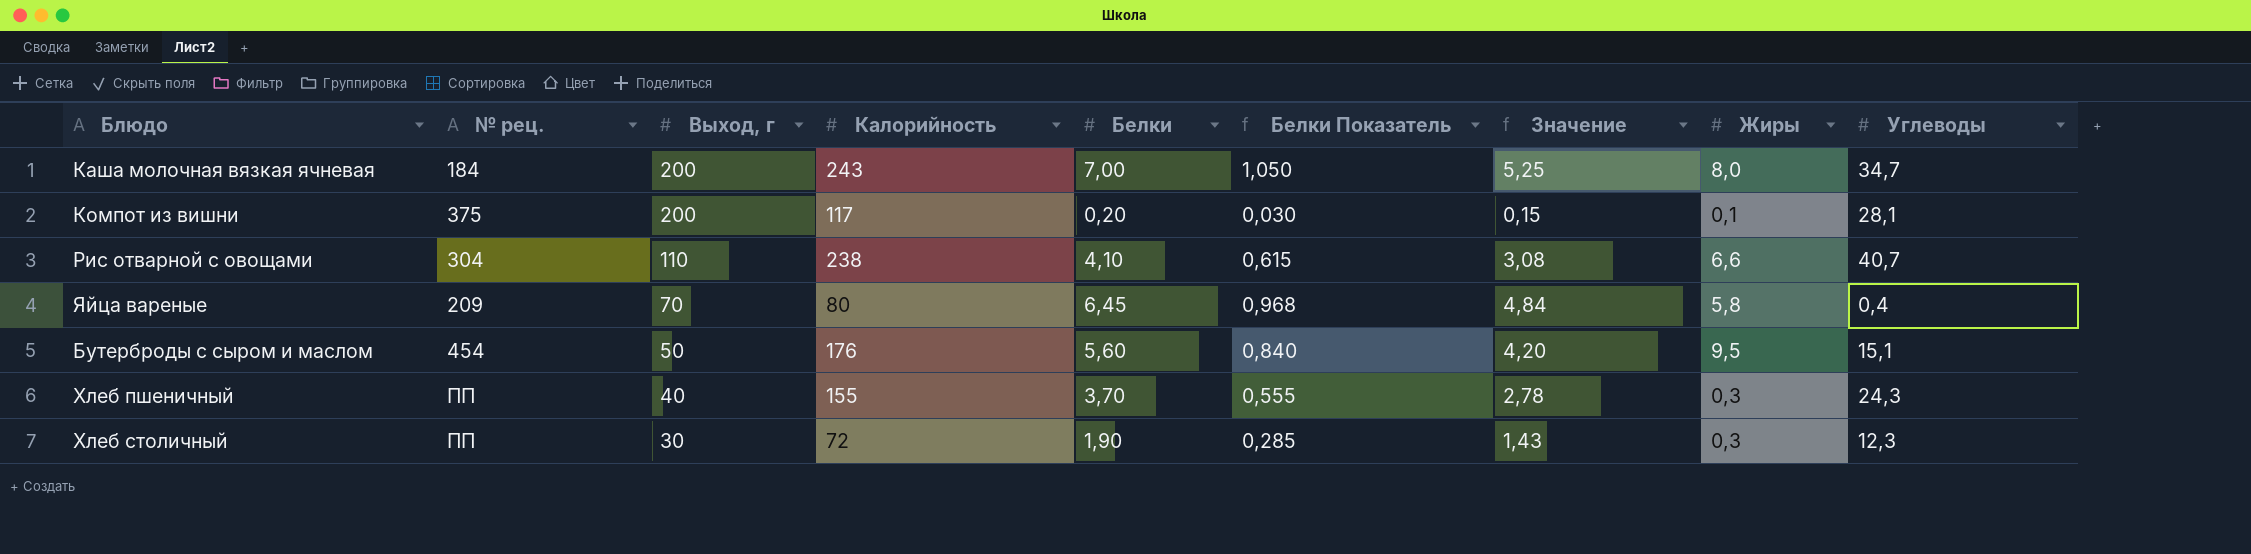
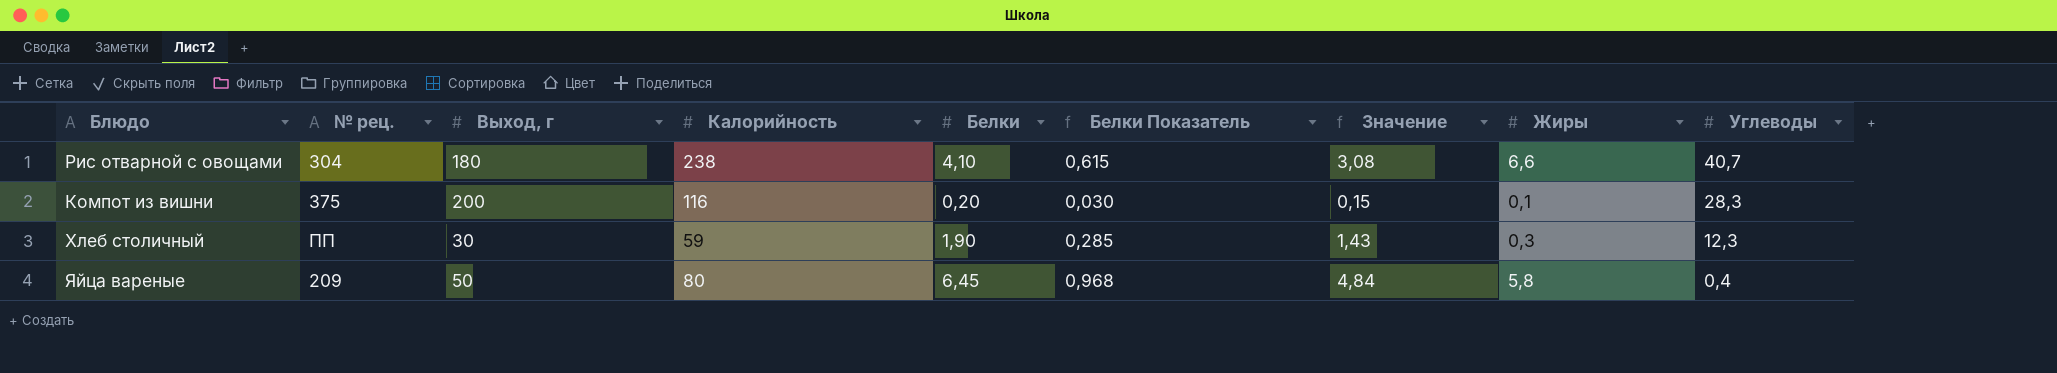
row order: Выход, г descending -> Углеводы descending
row Каша молочная вязкая ячневая: 184 | 200 | 243 | 7,00 | 1,050 | 5,25 | 8,0 | 34,7 -> none
row Бутерброды с сыром и маслом: 454 | 50 | 176 | 5,60 | 0,840 | 4,20 | 9,5 | 15,1 -> none
row Хлеб пшеничный: ПП | 40 | 155 | 3,70 | 0,555 | 2,78 | 0,3 | 24,3 -> none
Рис отварной с овощами | Выход, г: 110 -> 180
Компот из вишни | Калорийность: 117 -> 116
Компот из вишни | Углеводы: 28,1 -> 28,3
Хлеб столичный | Калорийность: 72 -> 59
Яйца вареные | Выход, г: 70 -> 50

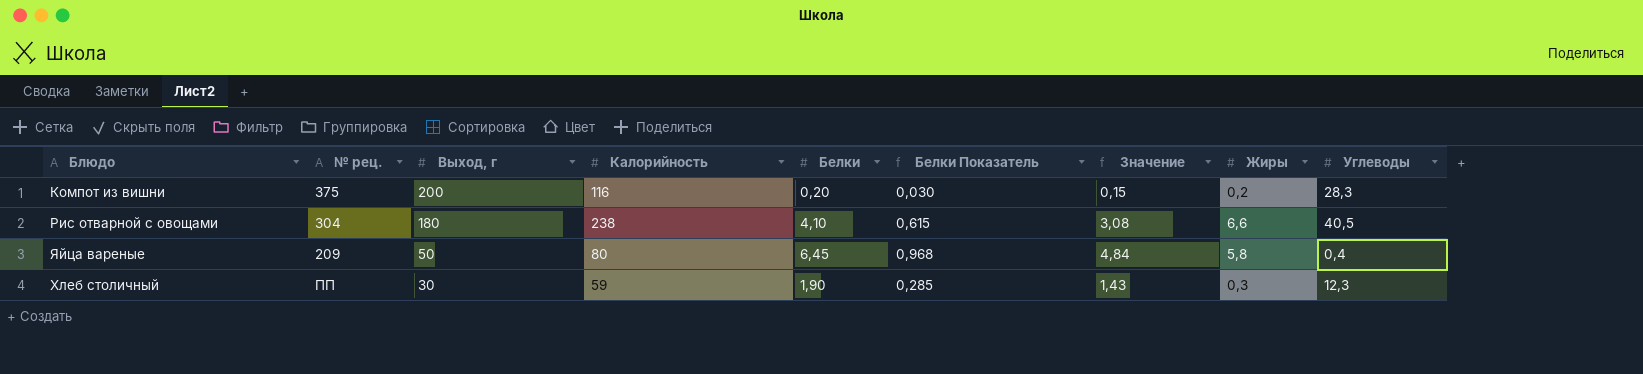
row order: Углеводы descending -> Выход, г descending
Компот из вишни | Жиры: 0,1 -> 0,2
Рис отварной с овощами | Углеводы: 40,7 -> 40,5

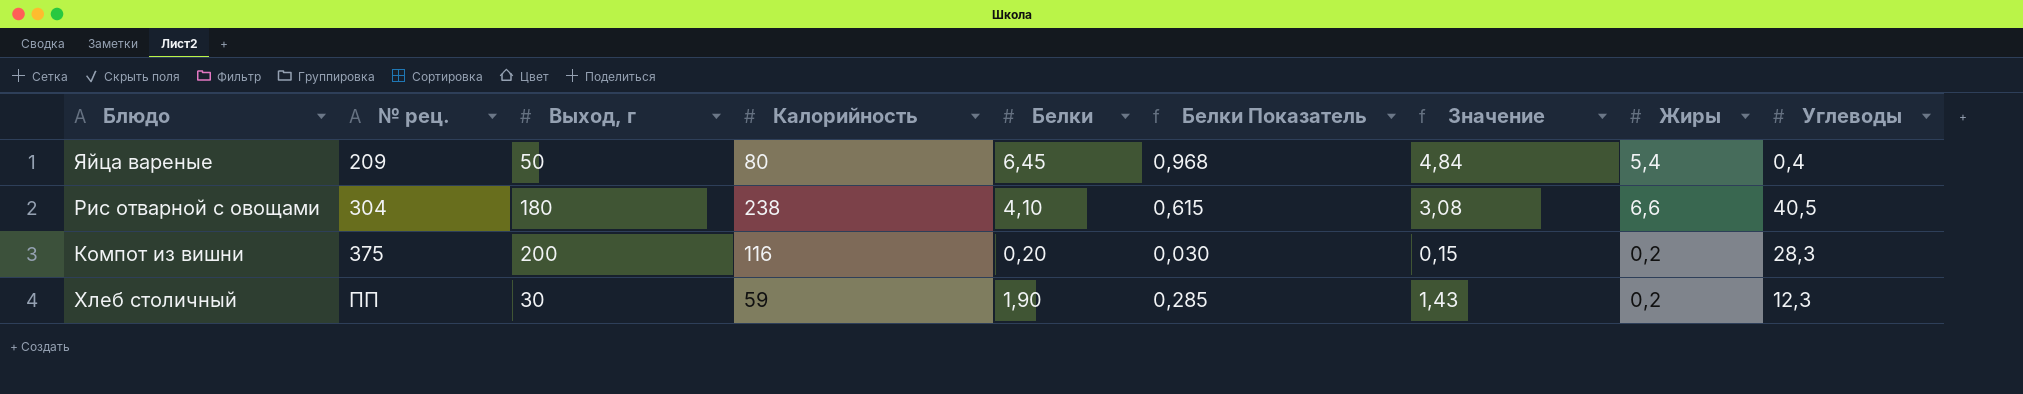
row order: Выход, г descending -> № рец. ascending
Яйца вареные | Жиры: 5,8 -> 5,4
Хлеб столичный | Жиры: 0,3 -> 0,2

